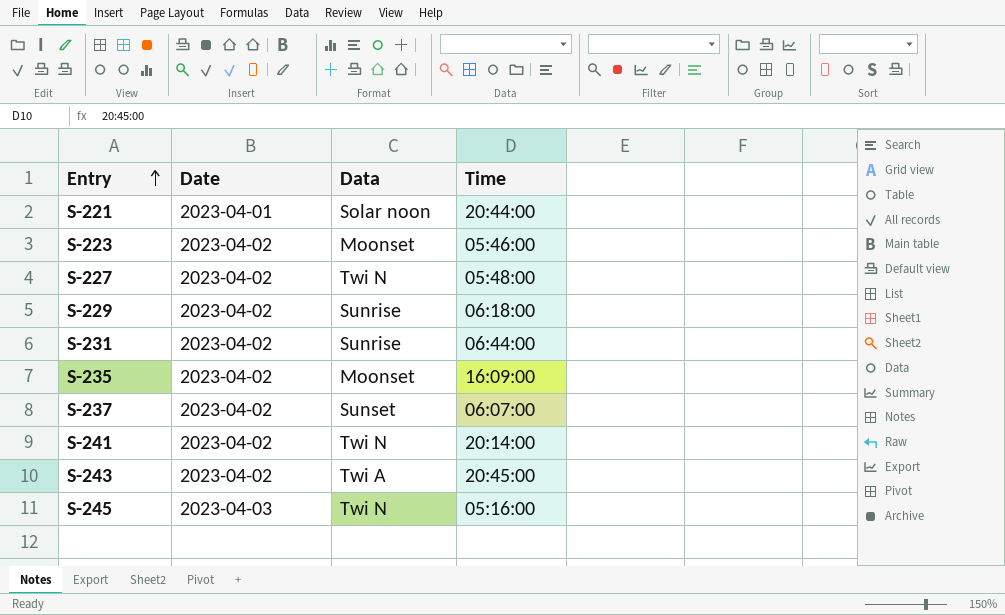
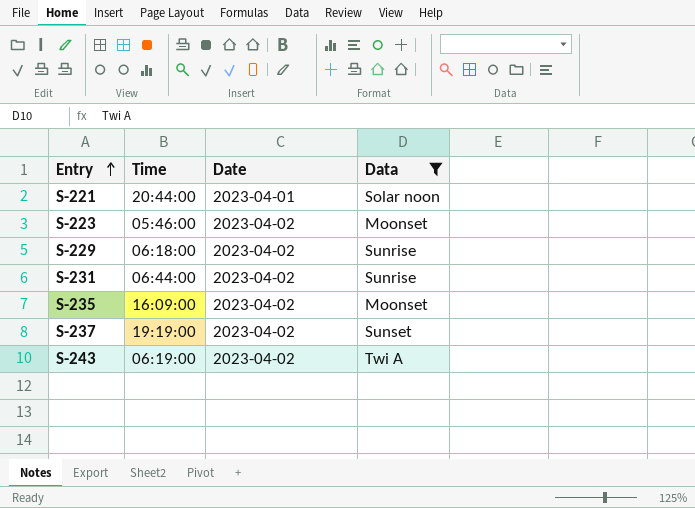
filter: none -> Data != Twi N
column Time | position: 4 -> 2
S-237 | Time: 06:07:00 -> 19:19:00
S-243 | Time: 20:45:00 -> 06:19:00

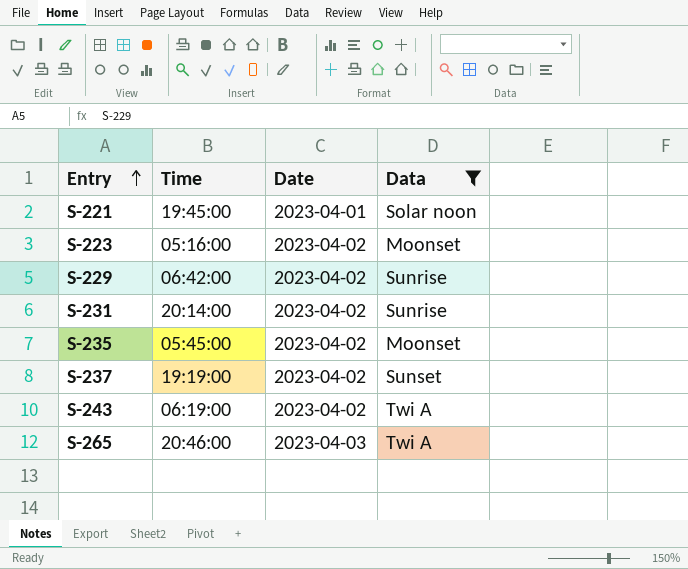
S-221 | Time: 20:44:00 -> 19:45:00
S-223 | Time: 05:46:00 -> 05:16:00
S-229 | Time: 06:18:00 -> 06:42:00
S-231 | Time: 06:44:00 -> 20:14:00
S-235 | Time: 16:09:00 -> 05:45:00
row S-265: none -> 20:46:00 | 2023-04-03 | Twi A

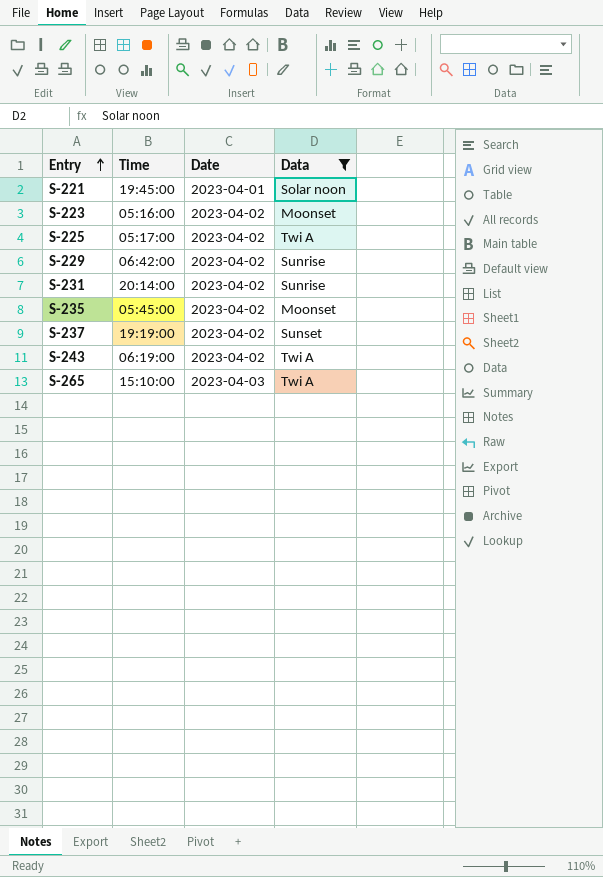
row S-225: none -> 05:17:00 | 2023-04-02 | Twi A
S-265 | Time: 20:46:00 -> 15:10:00

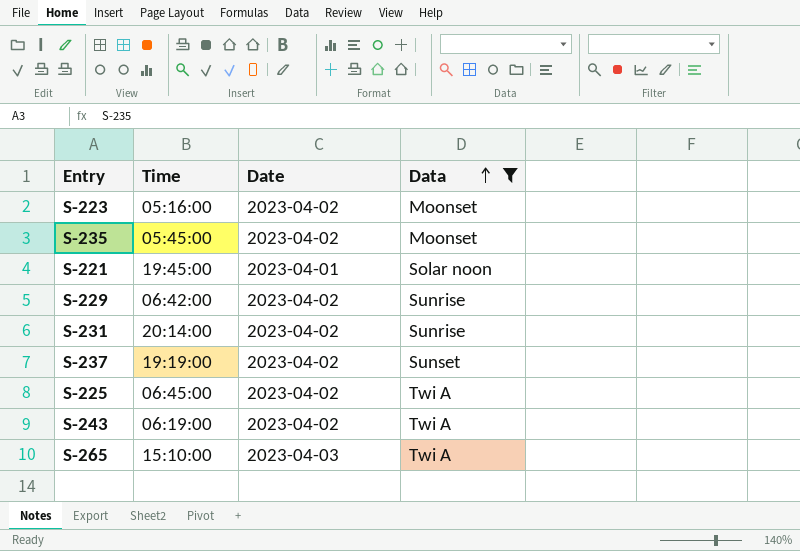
row order: Entry ascending -> Data ascending
S-225 | Time: 05:17:00 -> 06:45:00

